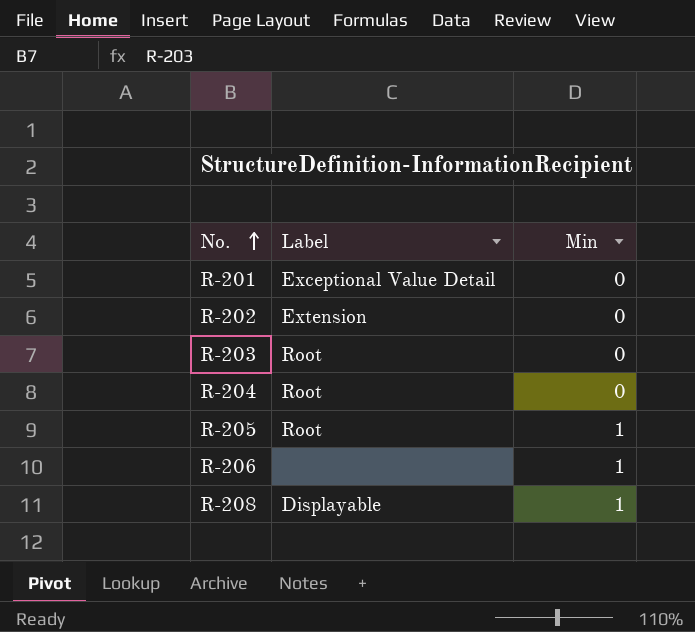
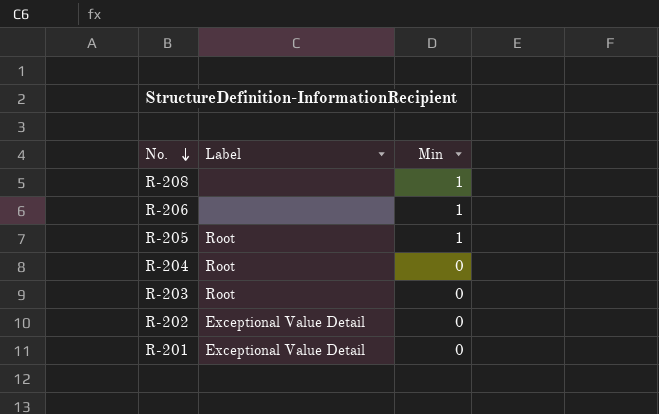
row order: No. ascending -> No. descending
R-208 | Label: Displayable -> none
R-202 | Label: Extension -> Exceptional Value Detail

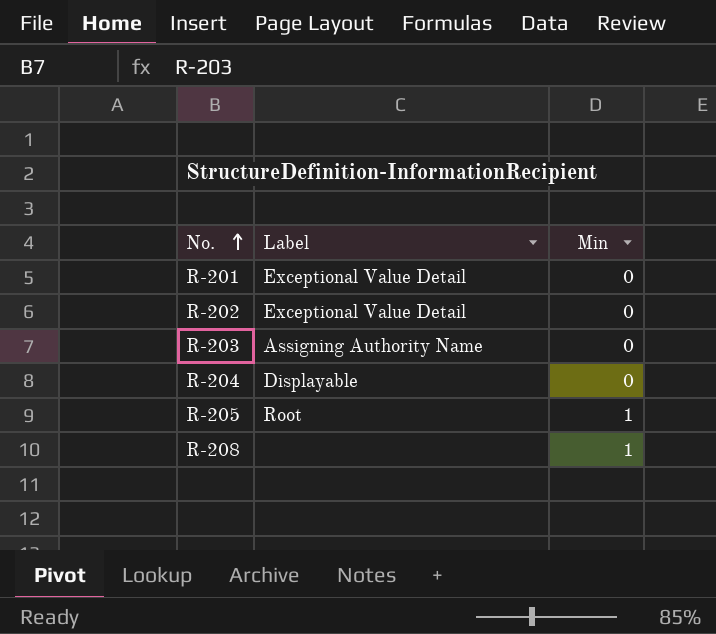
row order: No. descending -> No. ascending
row R-206: none | 1 -> none
R-203 | Label: Root -> Assigning Authority Name
R-204 | Label: Root -> Displayable

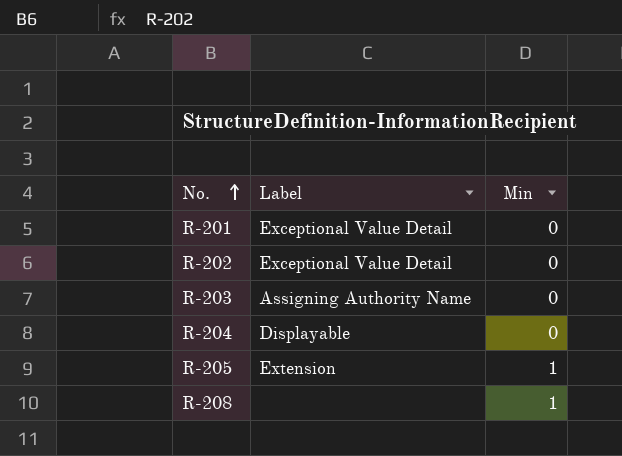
R-205 | Label: Root -> Extension

